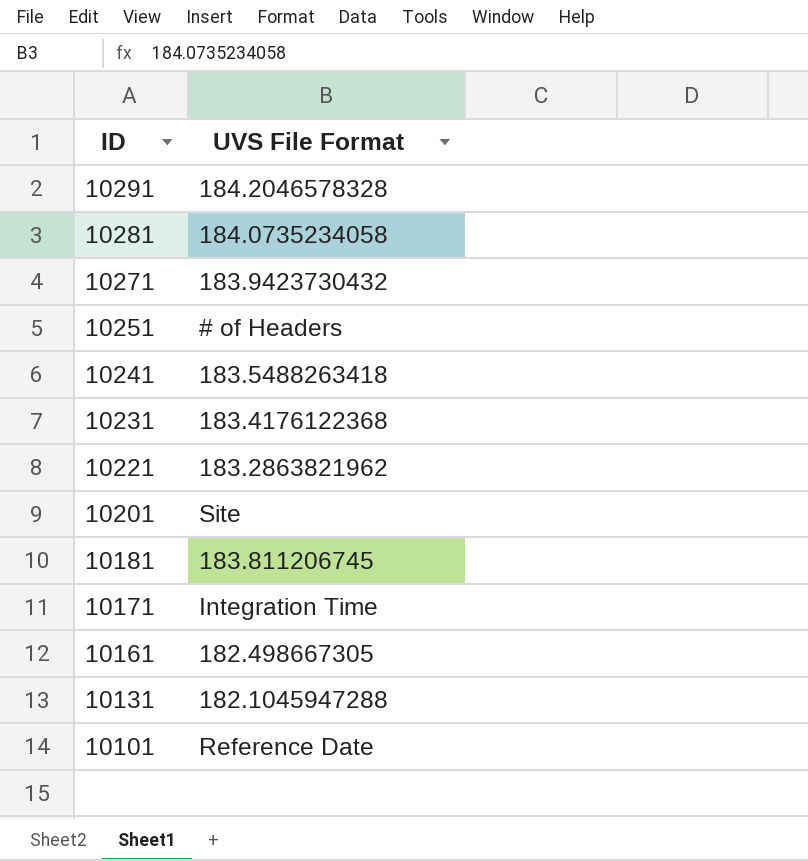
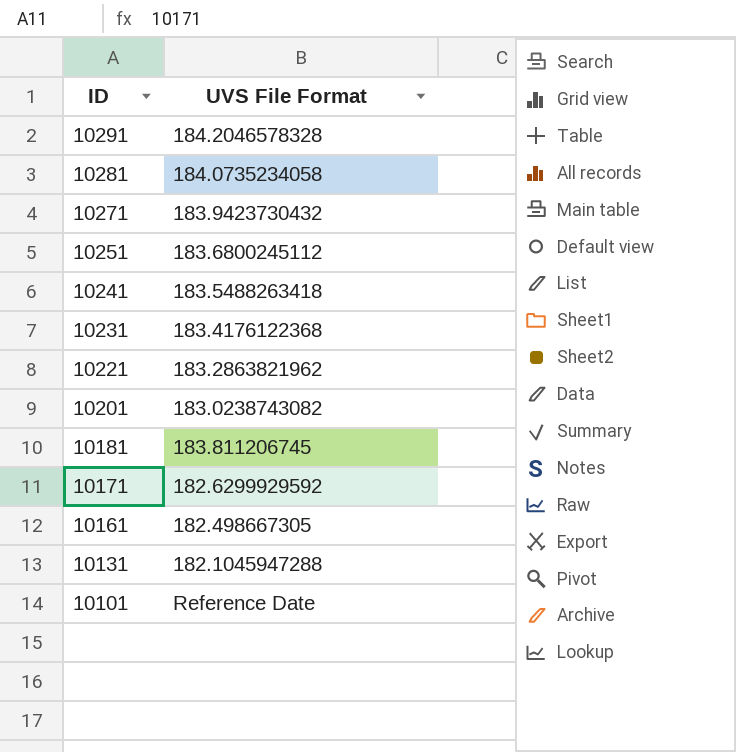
10251 | UVS File Format: # of Headers -> 183.6800245112
10201 | UVS File Format: Site -> 183.0238743082
10171 | UVS File Format: Integration Time -> 182.6299929592

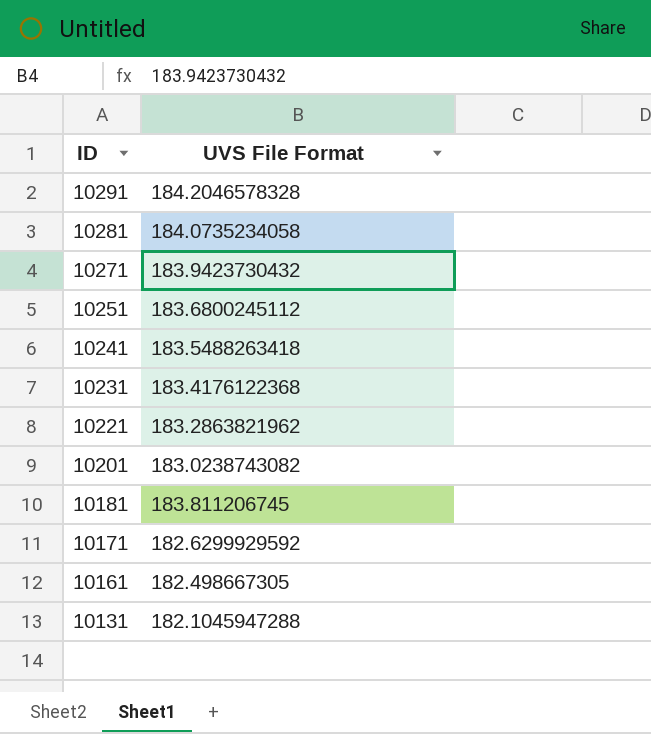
row 10101: Reference Date -> none

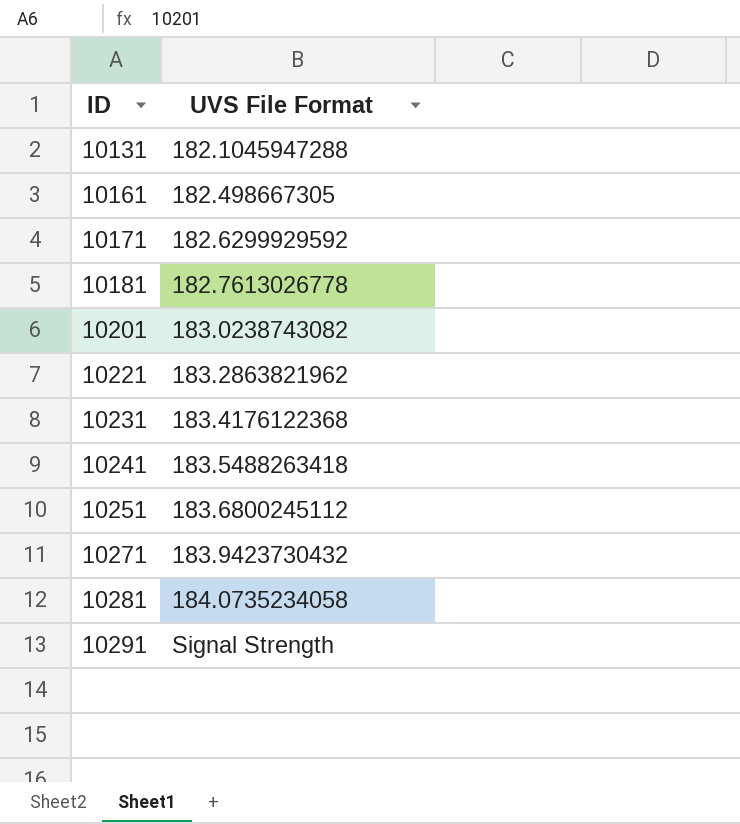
row order: ID descending -> ID ascending
10181 | UVS File Format: 183.811206745 -> 182.7613026778
10291 | UVS File Format: 184.2046578328 -> Signal Strength

